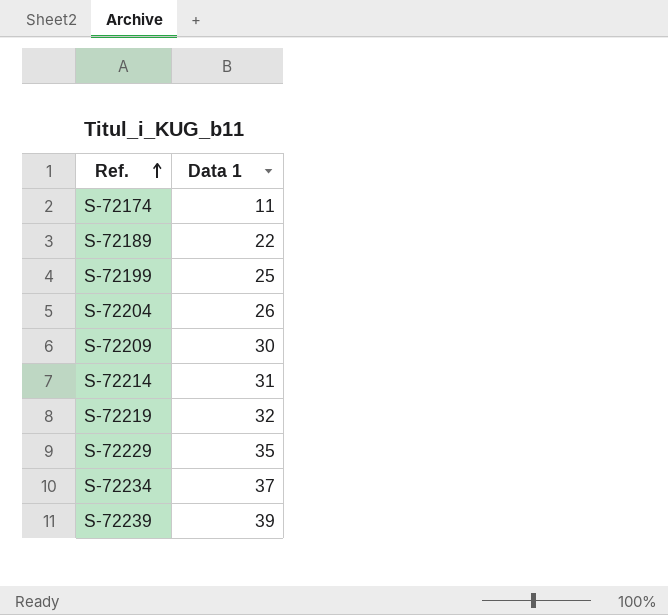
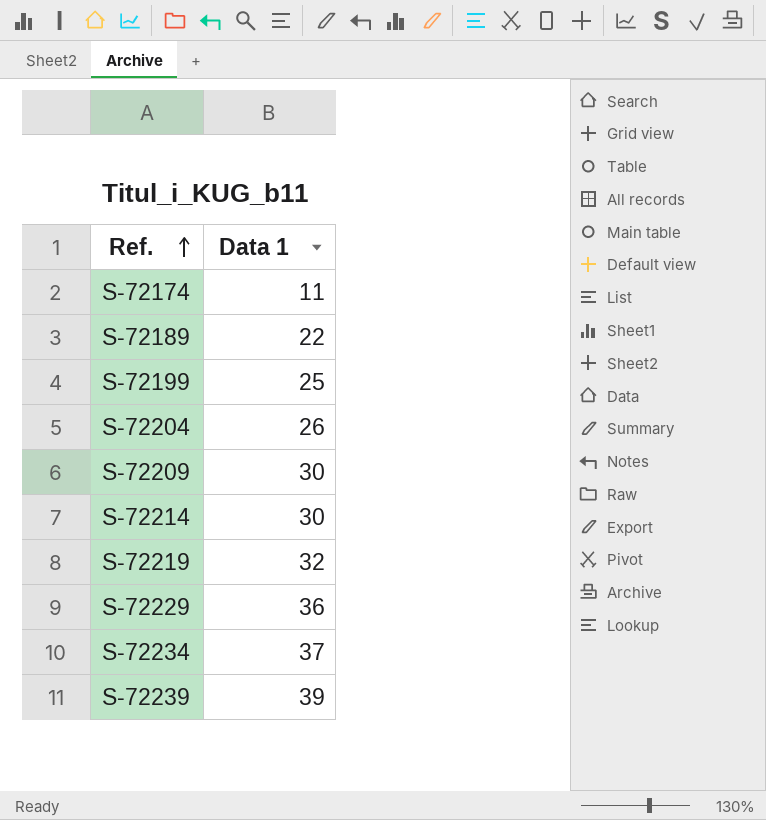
S-72214 | Data 1: 31 -> 30
S-72229 | Data 1: 35 -> 36

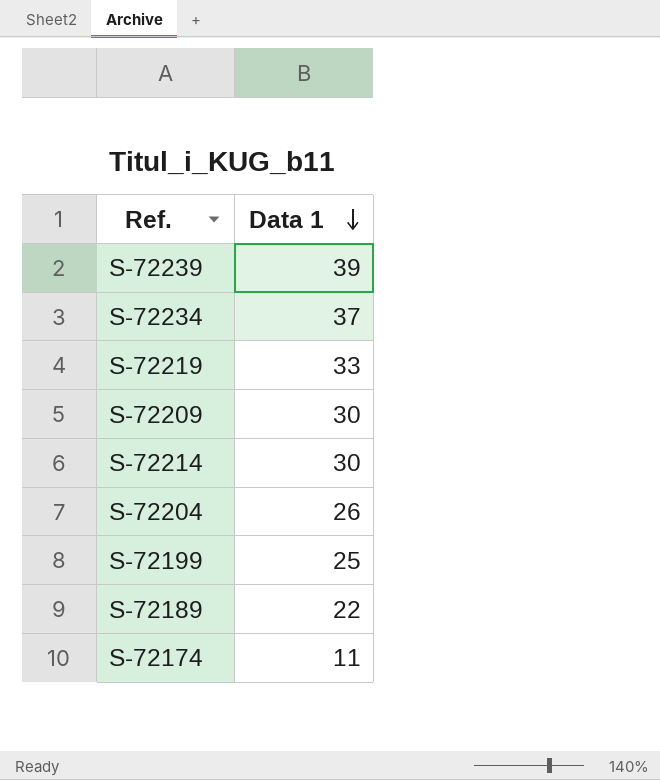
row order: Ref. ascending -> Data 1 descending
row S-72229: 36 -> none
S-72219 | Data 1: 32 -> 33

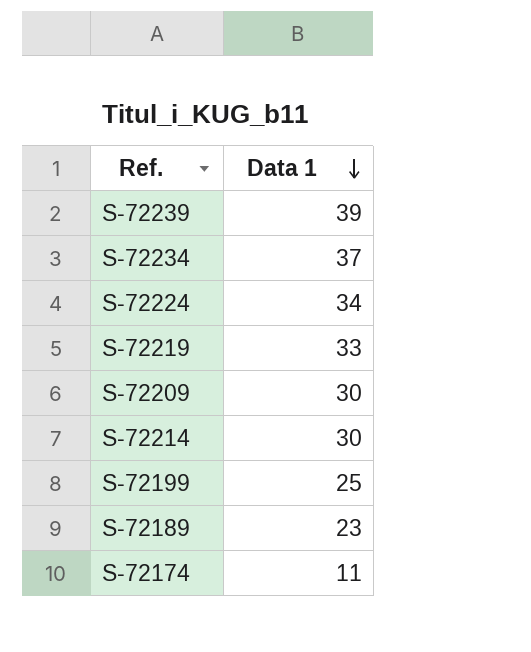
row S-72204: 26 -> none
row S-72224: none -> 34
S-72189 | Data 1: 22 -> 23

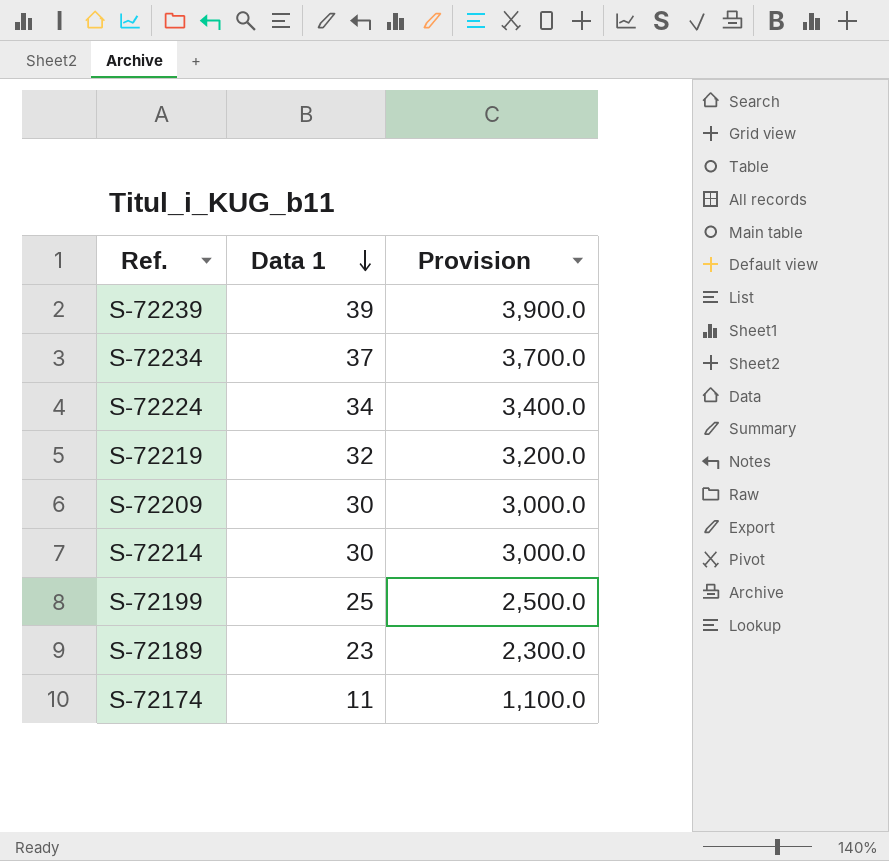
column Provision | formula: none -> [Data 1] * 100
S-72219 | Data 1: 33 -> 32

